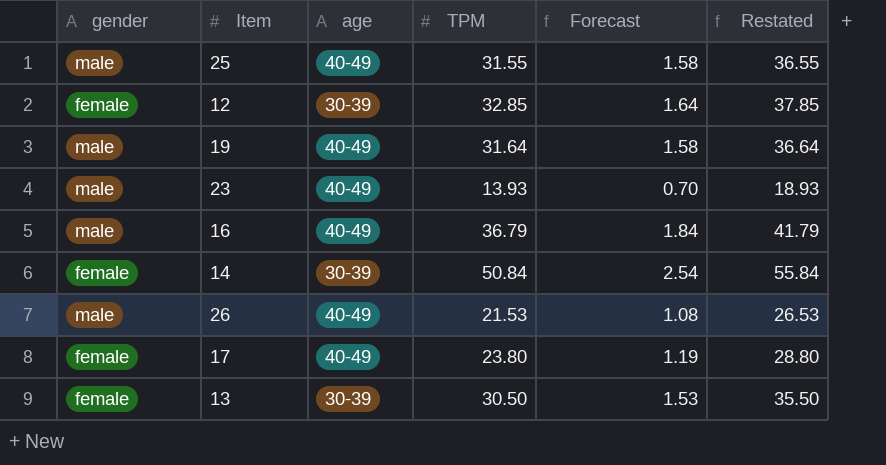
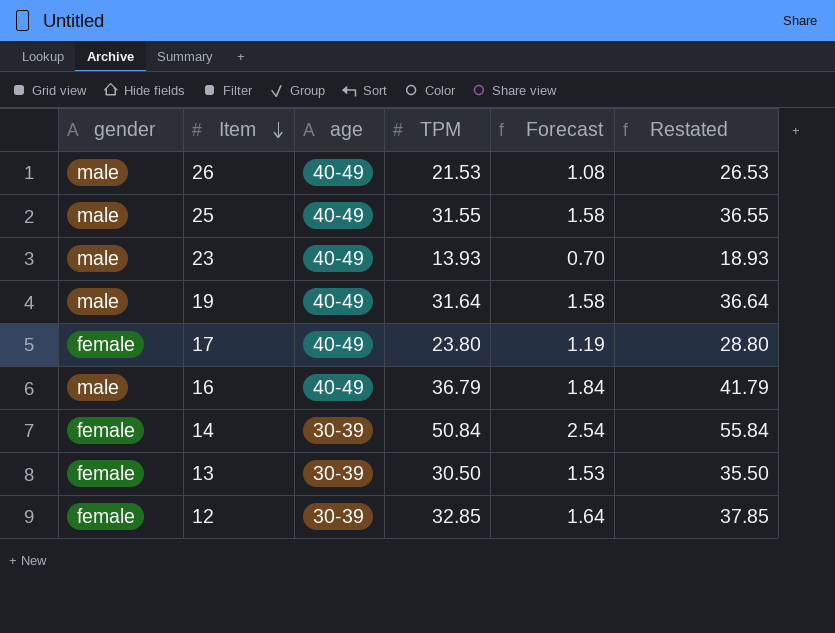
row order: none -> Item descending

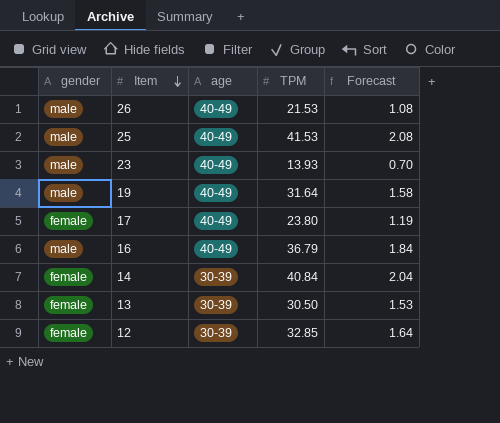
column Restated | formula: [TPM] + 5 -> none
25 | TPM: 31.55 -> 41.53
25 | Forecast: 1.58 -> 2.08
14 | TPM: 50.84 -> 40.84
14 | Forecast: 2.54 -> 2.04

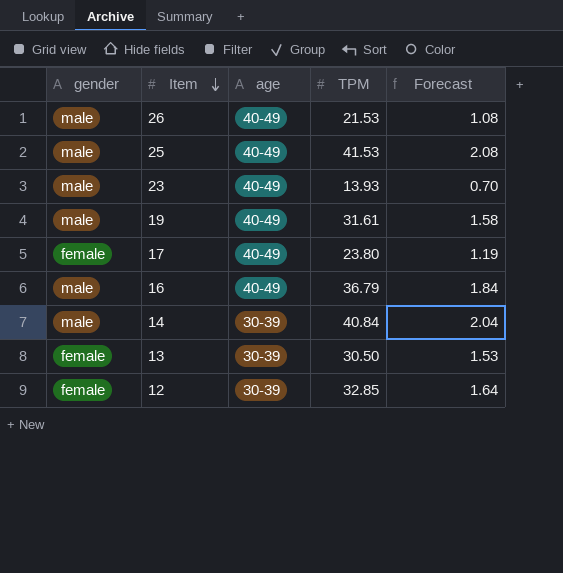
19 | TPM: 31.64 -> 31.61
14 | gender: female -> male

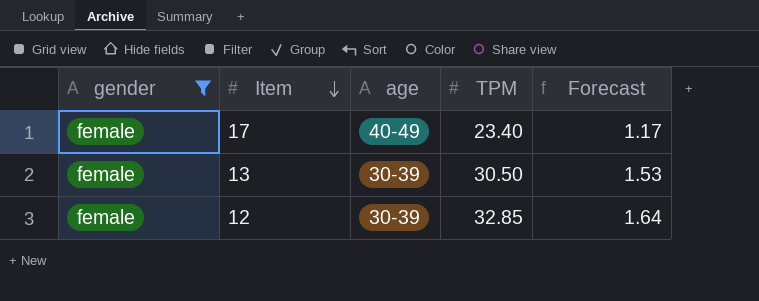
filter: none -> gender = female
17 | TPM: 23.80 -> 23.40
17 | Forecast: 1.19 -> 1.17

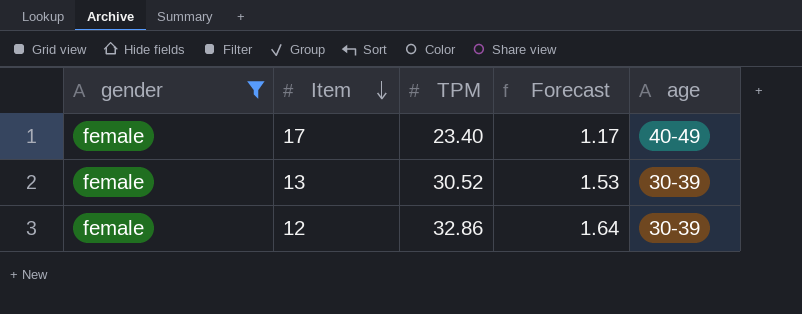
column age | position: 3 -> 5
13 | TPM: 30.50 -> 30.52
12 | TPM: 32.85 -> 32.86

